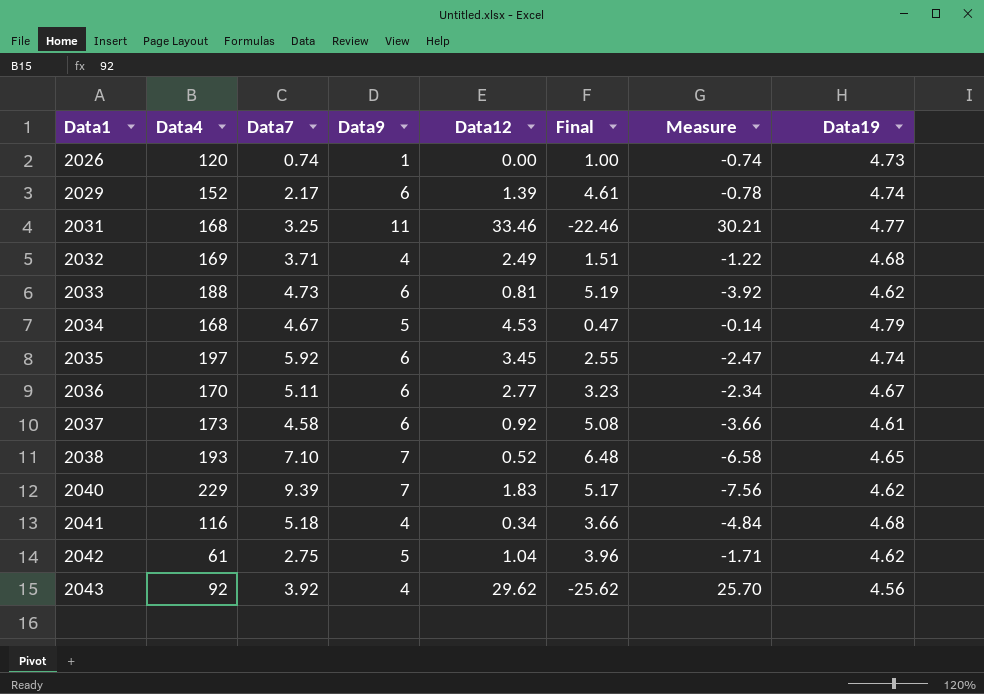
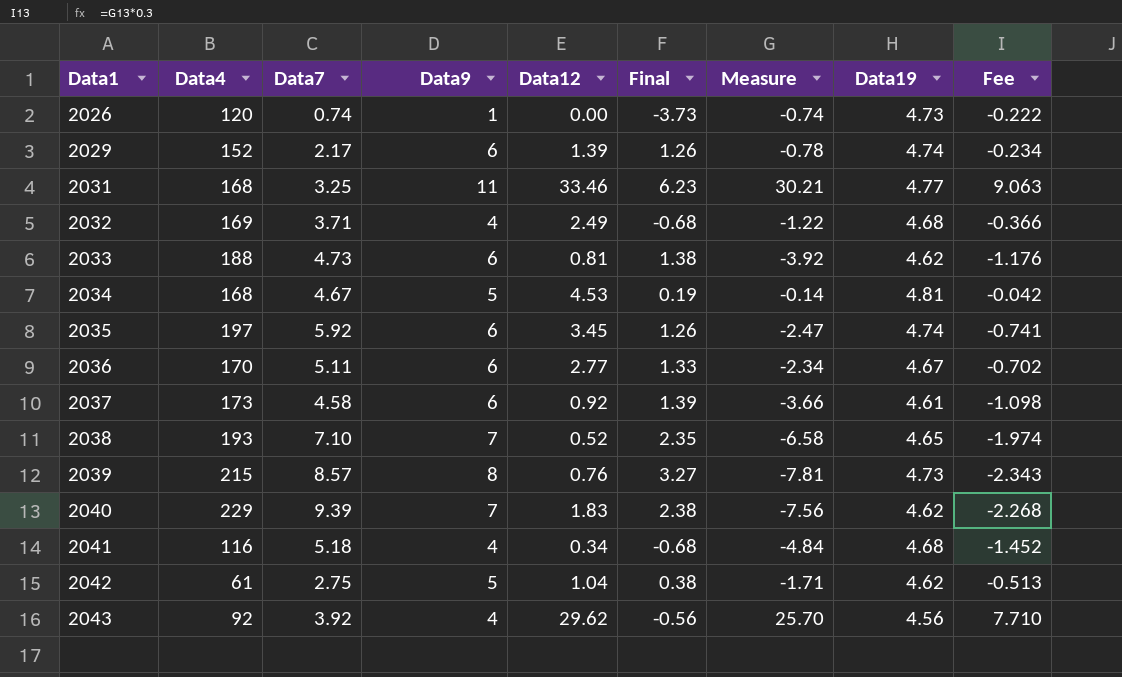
column Final | formula: [Data9] - [Data12] -> [Data9] - [Data19]
column Fee | formula: none -> [Measure] * 0.3
2034 | Data19: 4.79 -> 4.81
row 2039: none -> 215 | 8.57 | 8 | 0.76 | 3.27 | -7.81 | 4.73 | -2.343

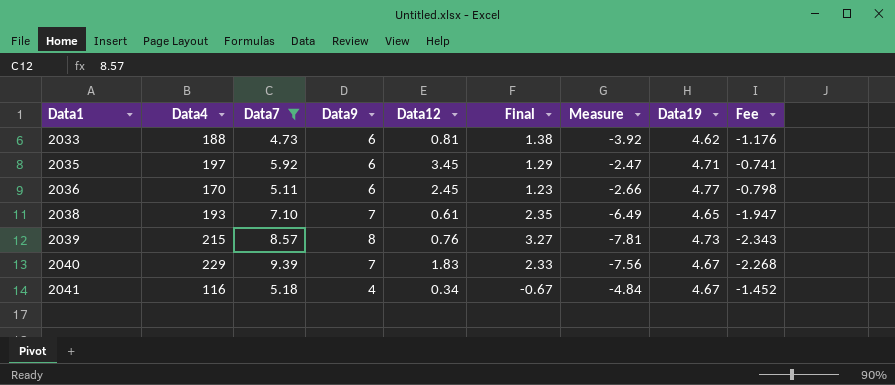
filter: none -> Data7 >= 4.73
2035 | Final: 1.26 -> 1.29
2035 | Data19: 4.74 -> 4.71
2036 | Data12: 2.77 -> 2.45
2036 | Final: 1.33 -> 1.23
2036 | Measure: -2.34 -> -2.66
2036 | Data19: 4.67 -> 4.77
2036 | Fee: -0.702 -> -0.798
2038 | Data12: 0.52 -> 0.61
2038 | Measure: -6.58 -> -6.49
2038 | Fee: -1.974 -> -1.947
2040 | Final: 2.38 -> 2.33
2040 | Data19: 4.62 -> 4.67
2041 | Final: -0.68 -> -0.67
2041 | Data19: 4.68 -> 4.67

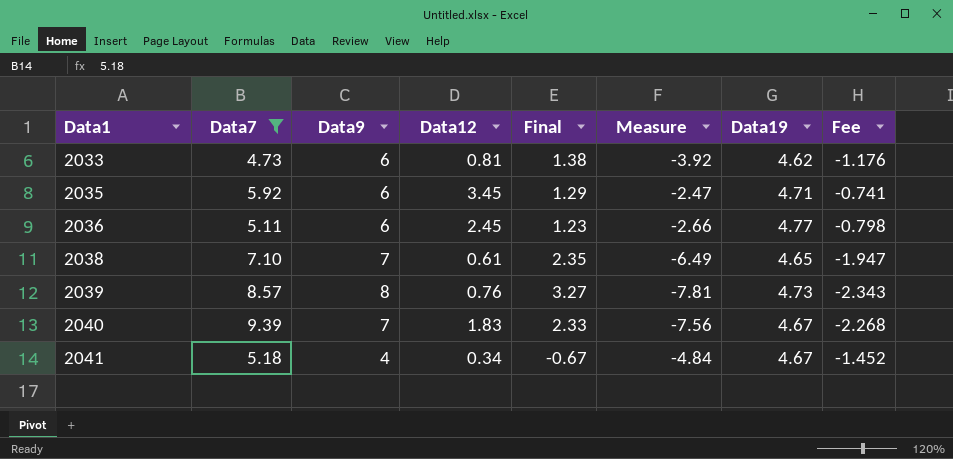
column Data4 | position: 2 -> none

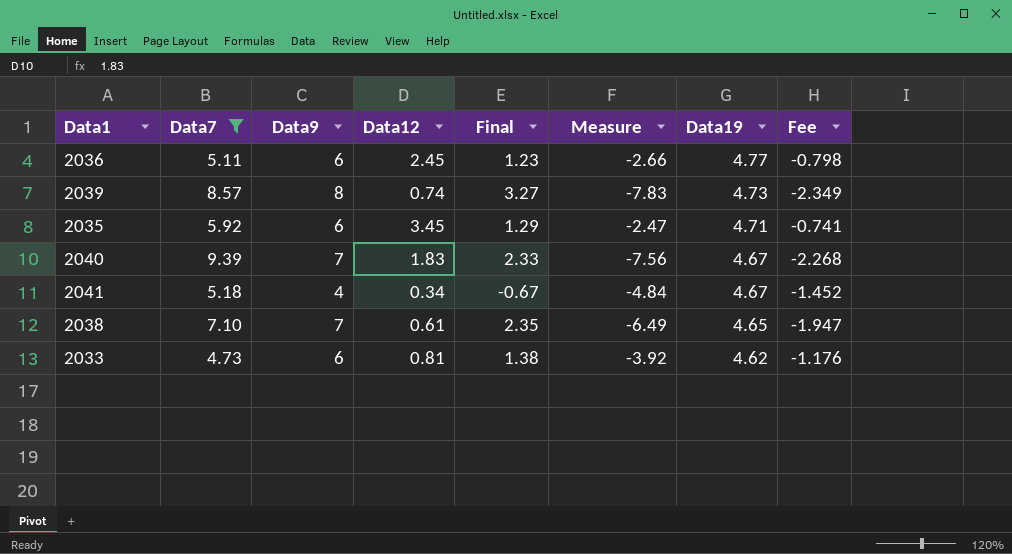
row order: Data1 ascending -> Data19 descending
2039 | Data12: 0.76 -> 0.74
2039 | Measure: -7.81 -> -7.83
2039 | Fee: -2.343 -> -2.349

